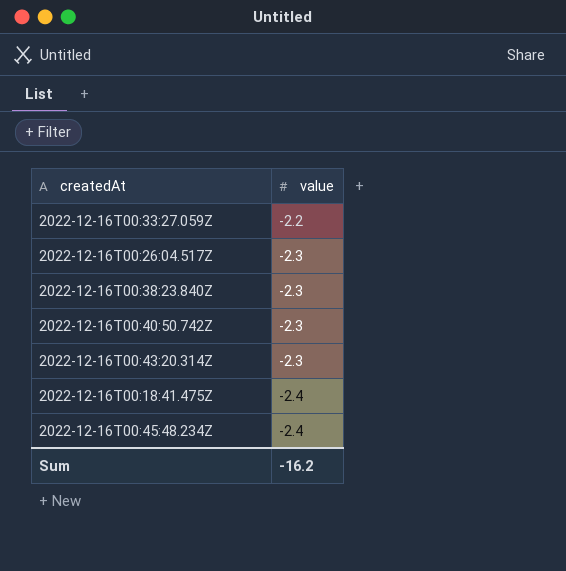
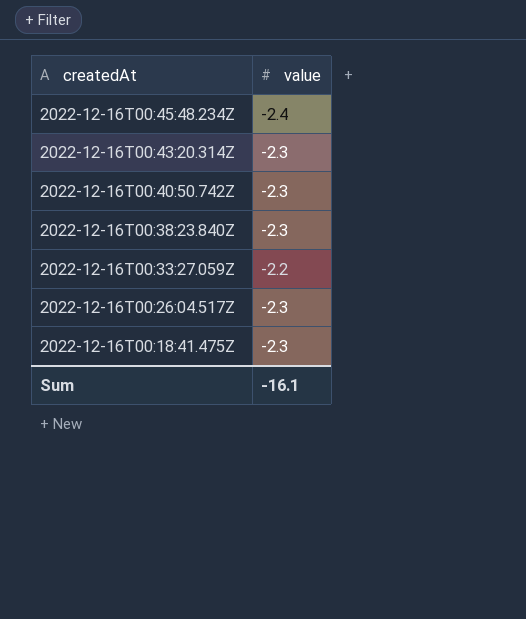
row order: value descending -> createdAt descending
2022-12-16T00:18:41.475Z | value: -2.4 -> -2.3
Sum | value: -16.2 -> -16.1

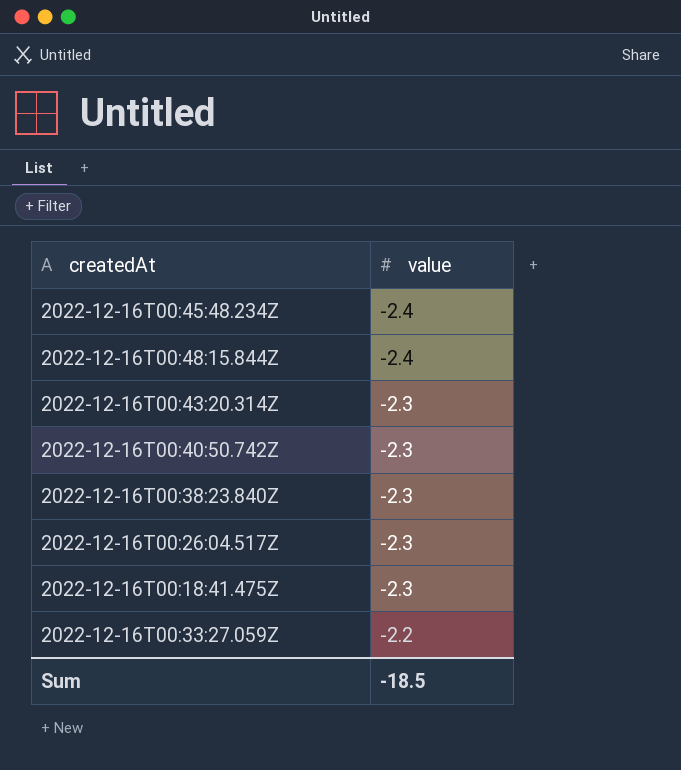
row order: createdAt descending -> value ascending
row 2022-12-16T00:48:15.844Z: none -> -2.4
Sum | value: -16.1 -> -18.5

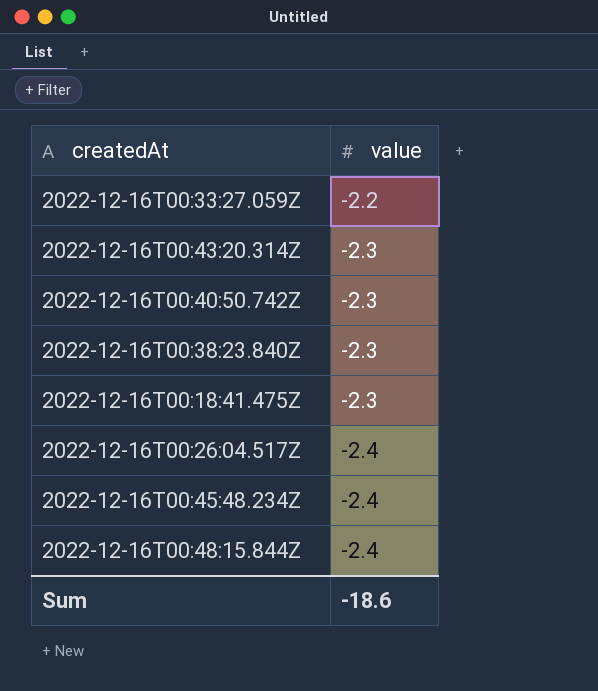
row order: value ascending -> value descending
2022-12-16T00:26:04.517Z | value: -2.3 -> -2.4
Sum | value: -18.5 -> -18.6

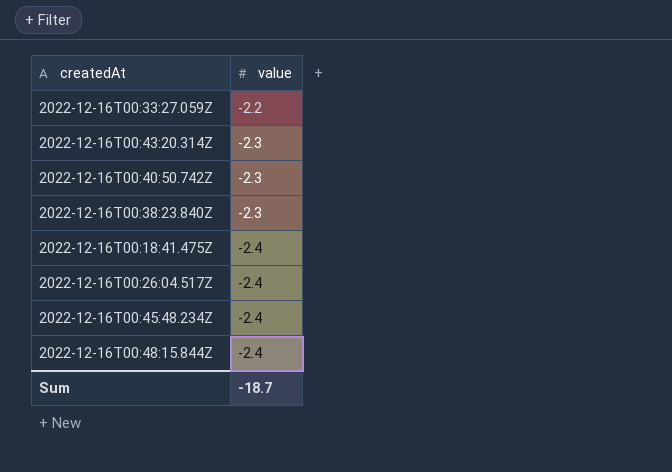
2022-12-16T00:18:41.475Z | value: -2.3 -> -2.4
Sum | value: -18.6 -> -18.7

